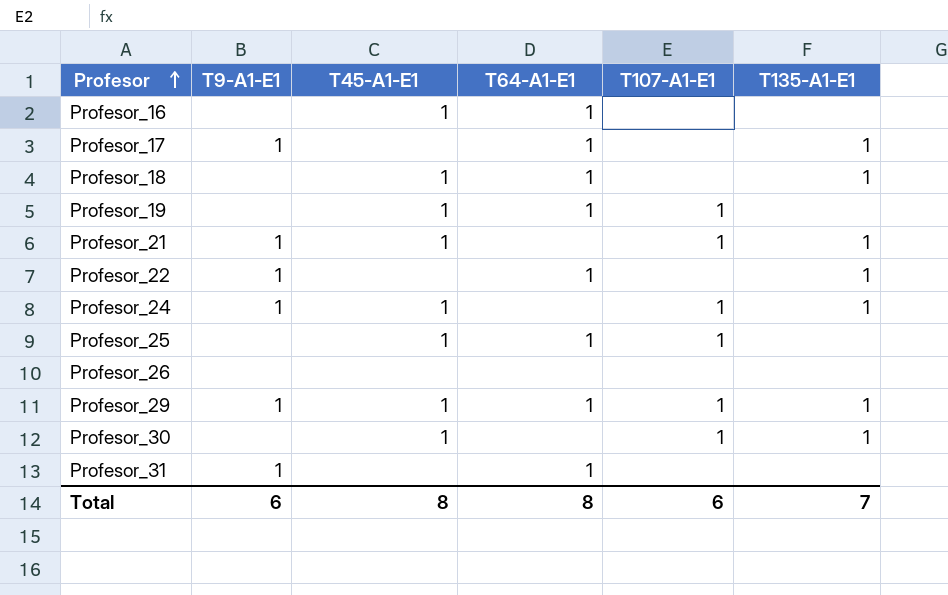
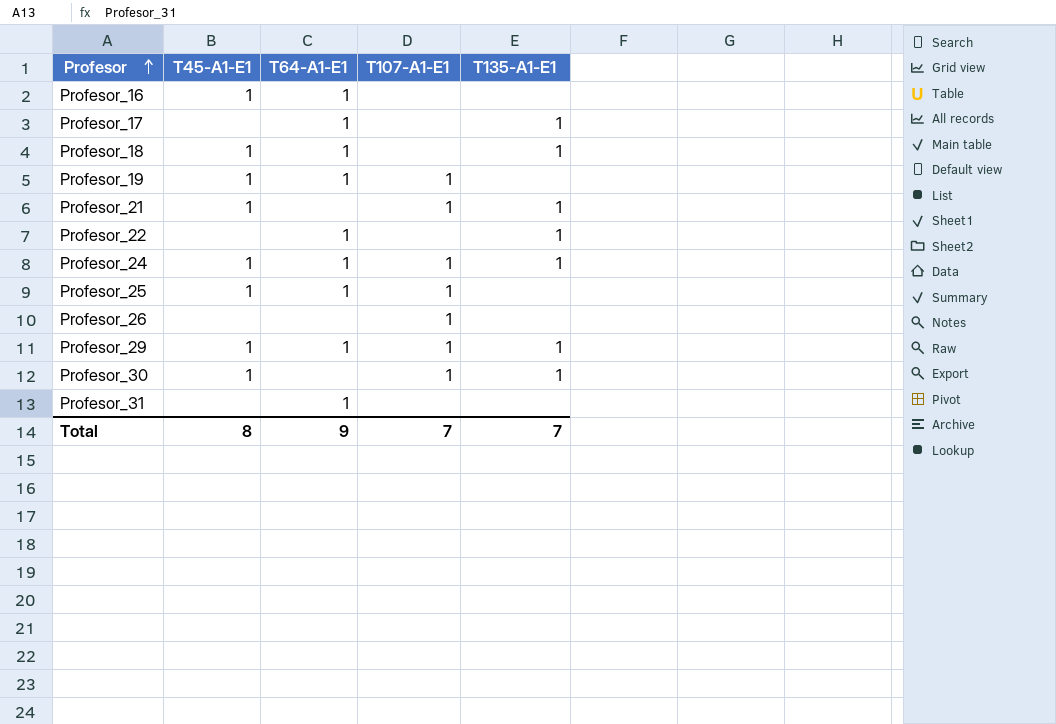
column T9-A1-E1 | position: 2 -> none
Profesor_24 | T64-A1-E1: none -> 1
Profesor_26 | T107-A1-E1: none -> 1
Total | T64-A1-E1: 8 -> 9
Total | T107-A1-E1: 6 -> 7

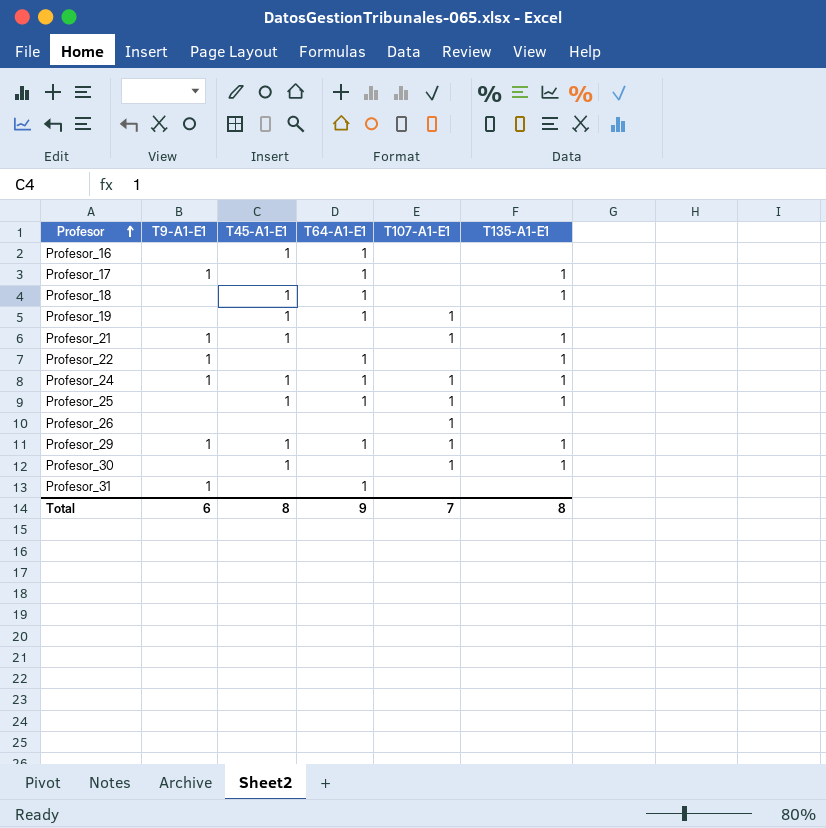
column T9-A1-E1 | position: none -> 2
Profesor_25 | T135-A1-E1: none -> 1
Total | T135-A1-E1: 7 -> 8

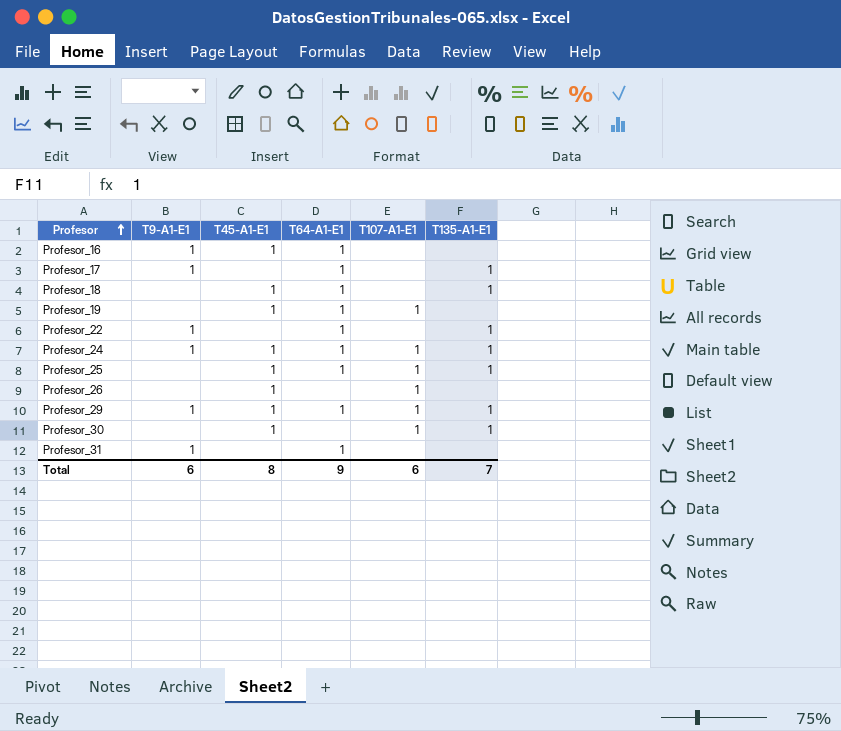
row Profesor_21: 1 | 1 | none | 1 | 1 -> none
Profesor_16 | T9-A1-E1: none -> 1
Profesor_26 | T45-A1-E1: none -> 1
Total | T107-A1-E1: 7 -> 6
Total | T135-A1-E1: 8 -> 7

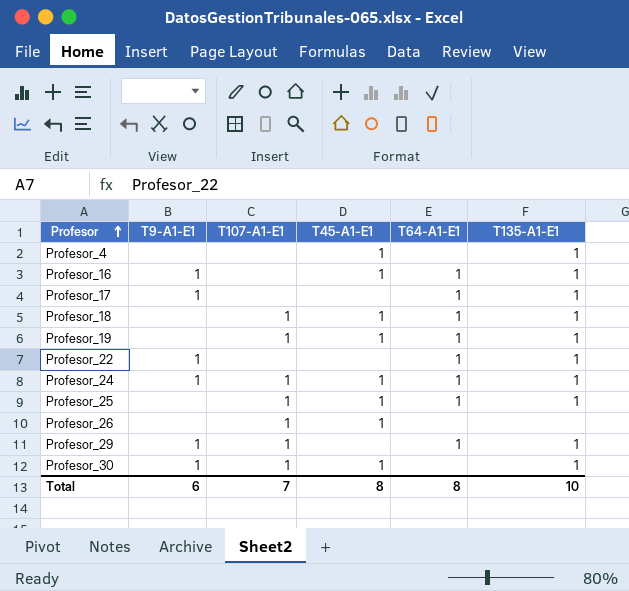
column T107-A1-E1 | position: 5 -> 3
row Profesor_31: 1 | none | 1 | none | none -> none
row Profesor_4: none -> none | none | 1 | none | 1
Profesor_16 | T135-A1-E1: none -> 1
Profesor_18 | T107-A1-E1: none -> 1
Profesor_19 | T135-A1-E1: none -> 1
Profesor_29 | T45-A1-E1: 1 -> none
Profesor_30 | T9-A1-E1: none -> 1
Total | T107-A1-E1: 6 -> 7
Total | T64-A1-E1: 9 -> 8
Total | T135-A1-E1: 7 -> 10

